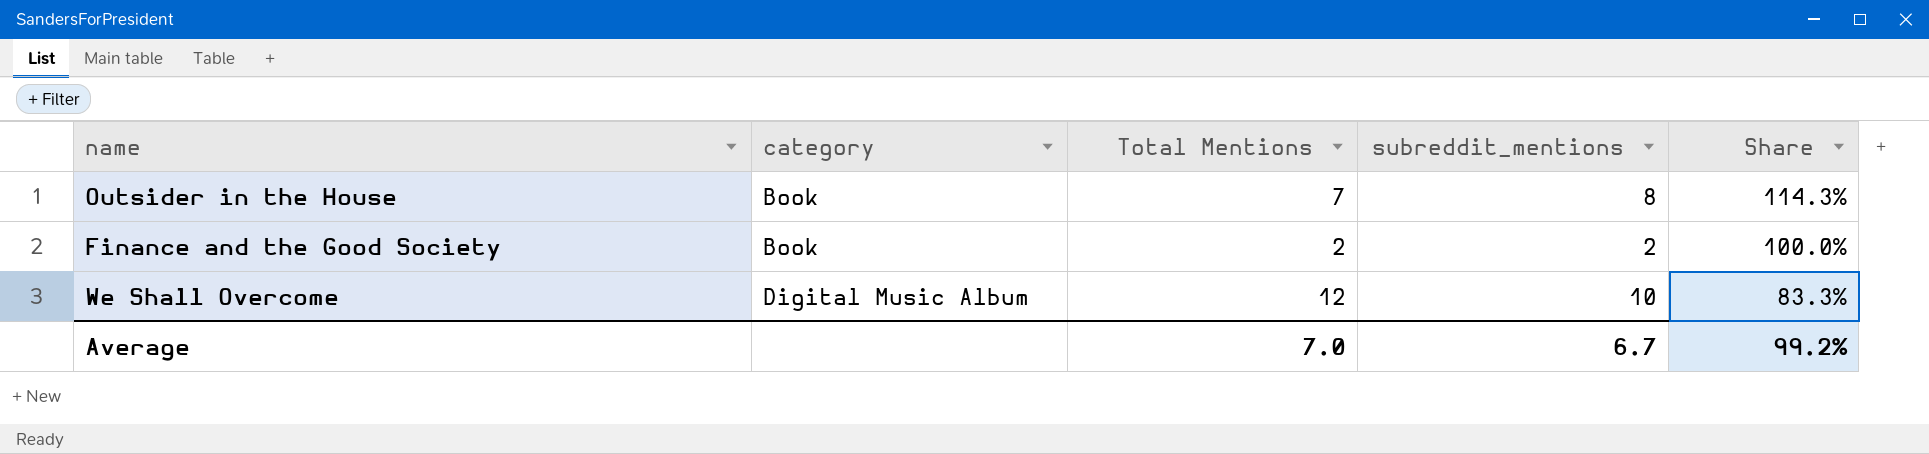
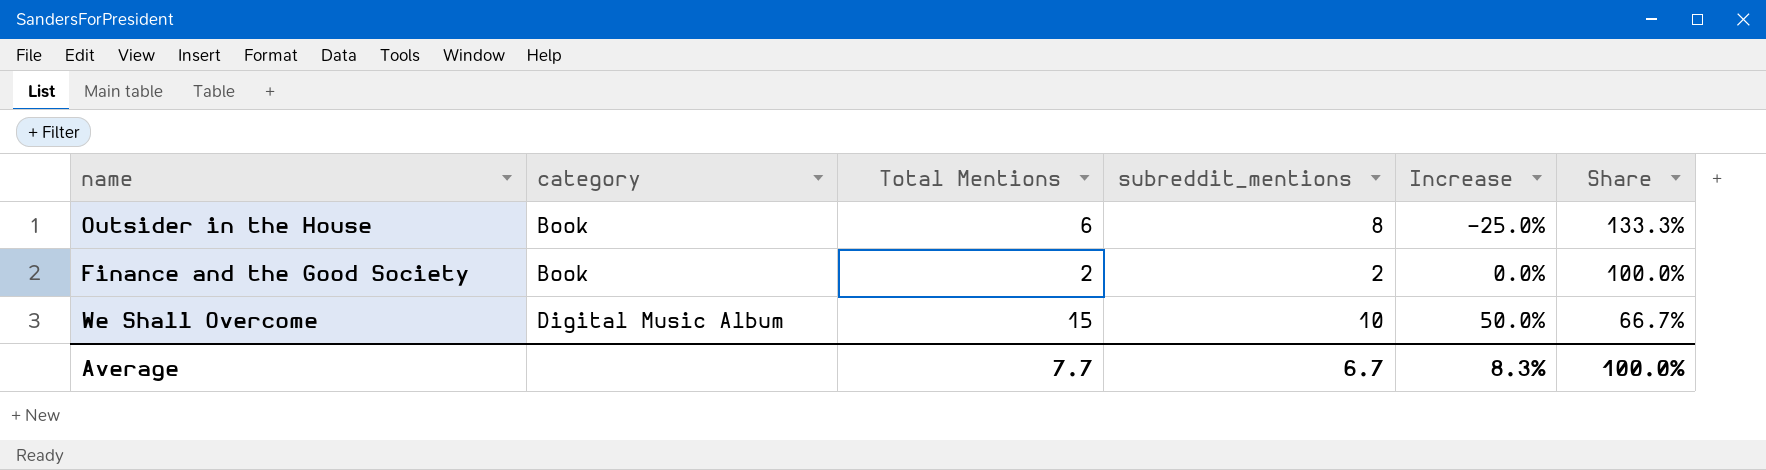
column Increase | formula: none -> ([Total Mentions] - [subreddit_mentions]) / [subreddit_mentions]
Outsider in the House | Total Mentions: 7 -> 6
Outsider in the House | Share: 114.3% -> 133.3%
We Shall Overcome | Total Mentions: 12 -> 15
We Shall Overcome | Share: 83.3% -> 66.7%
Average | Total Mentions: 7.0 -> 7.7
Average | Share: 99.2% -> 100.0%

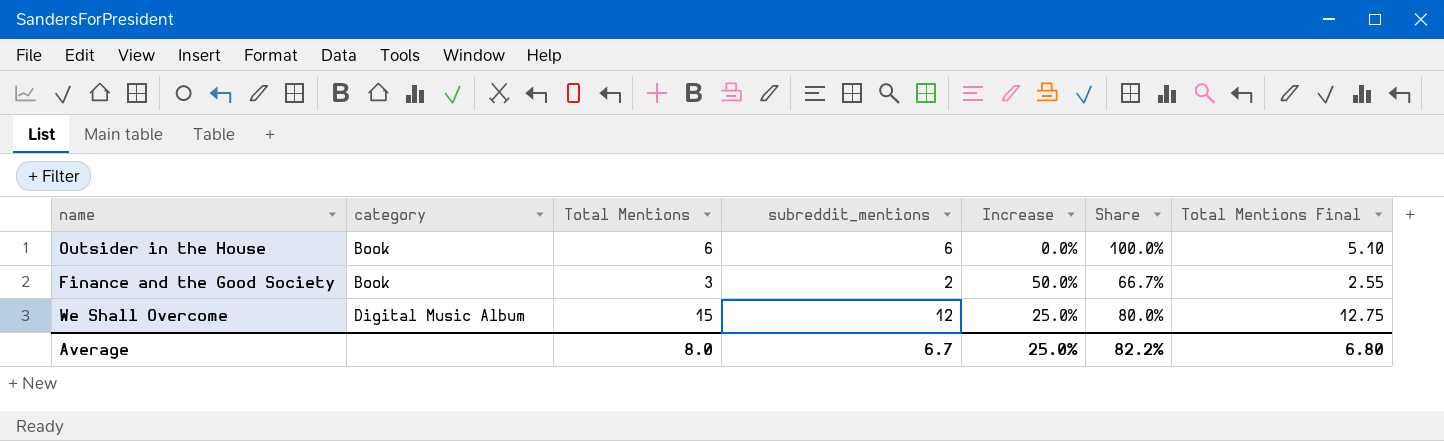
column Total Mentions Final | formula: none -> [Total Mentions] * 0.85
Outsider in the House | subreddit_mentions: 8 -> 6
Outsider in the House | Increase: -25.0% -> 0.0%
Outsider in the House | Share: 133.3% -> 100.0%
Finance and the Good Society | Total Mentions: 2 -> 3
Finance and the Good Society | Increase: 0.0% -> 50.0%
Finance and the Good Society | Share: 100.0% -> 66.7%
We Shall Overcome | subreddit_mentions: 10 -> 12
We Shall Overcome | Increase: 50.0% -> 25.0%
We Shall Overcome | Share: 66.7% -> 80.0%
Average | Total Mentions: 7.7 -> 8.0
Average | Increase: 8.3% -> 25.0%
Average | Share: 100.0% -> 82.2%

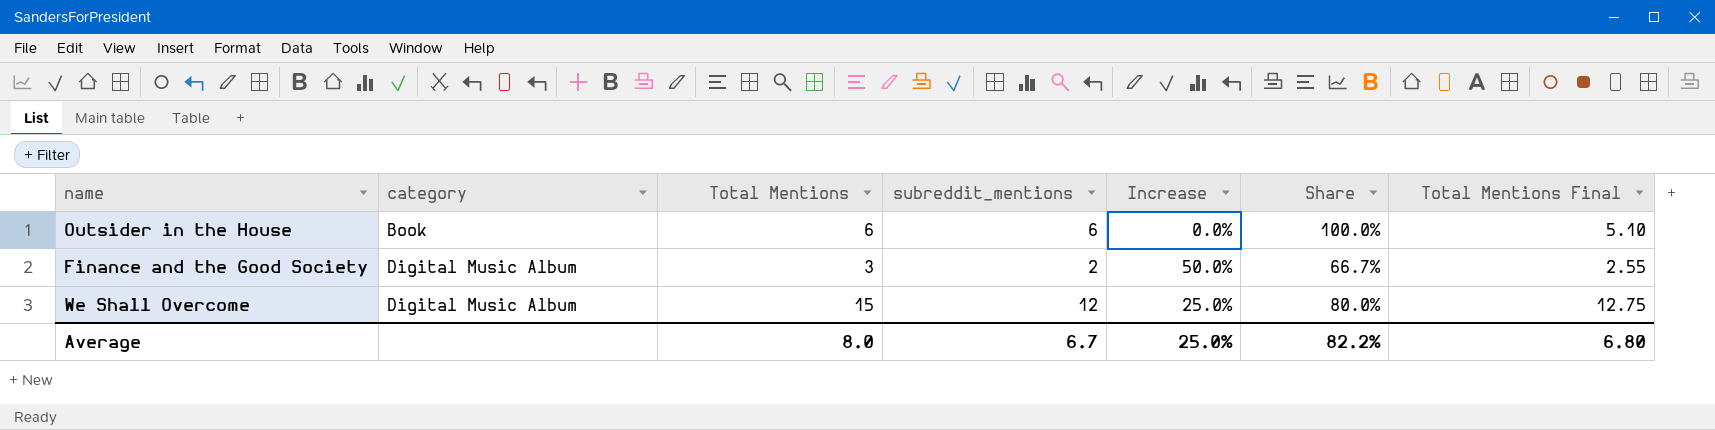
Finance and the Good Society | category: Book -> Digital Music Album

